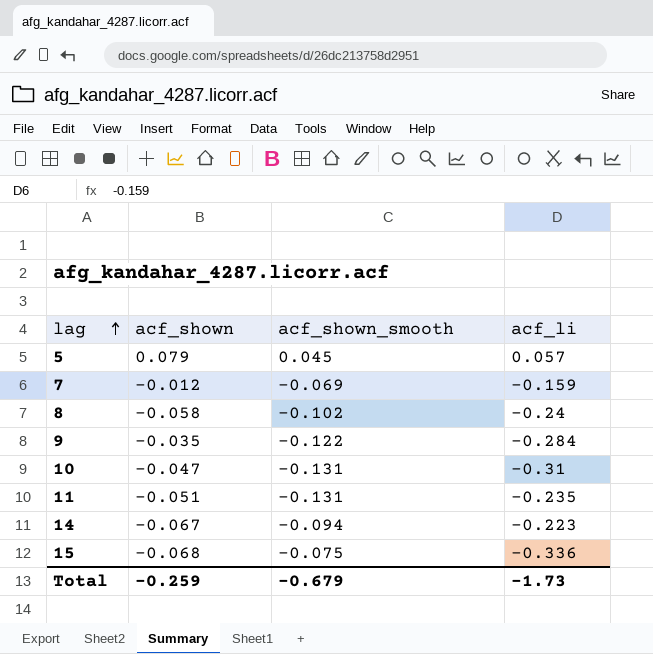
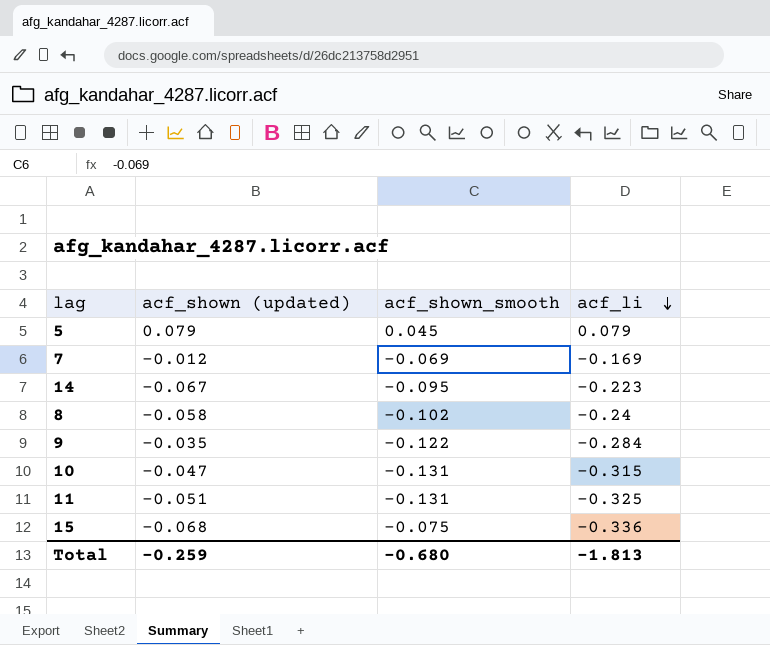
row order: lag ascending -> acf_li descending
column name: acf_shown -> acf_shown (updated)
5 | acf_li: 0.057 -> 0.079
7 | acf_li: -0.159 -> -0.169
14 | acf_shown_smooth: -0.094 -> -0.095
10 | acf_li: -0.31 -> -0.315
11 | acf_li: -0.235 -> -0.325
Total | acf_shown_smooth: -0.679 -> -0.680
Total | acf_li: -1.73 -> -1.813

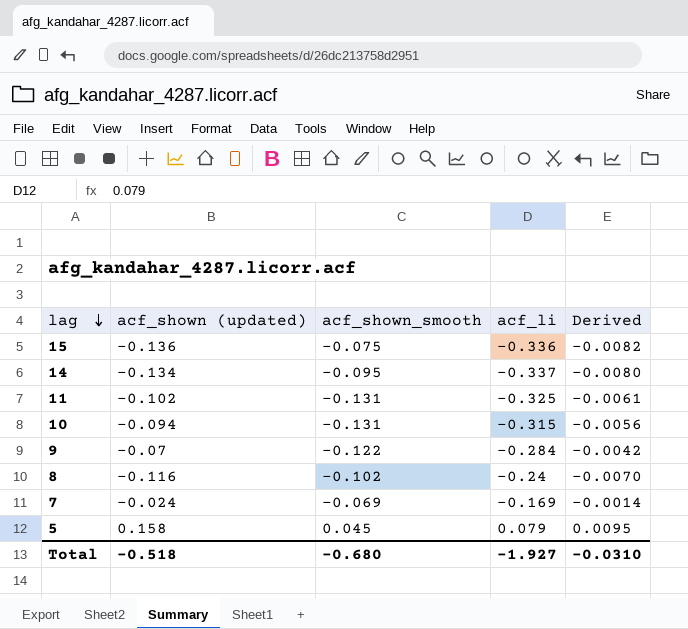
row order: acf_li descending -> lag descending
column Derived | formula: none -> [acf_shown (updated)] * 0.06
15 | acf_shown (updated): -0.068 -> -0.136
14 | acf_shown (updated): -0.067 -> -0.134
14 | acf_li: -0.223 -> -0.337
11 | acf_shown (updated): -0.051 -> -0.102
10 | acf_shown (updated): -0.047 -> -0.094
9 | acf_shown (updated): -0.035 -> -0.07
8 | acf_shown (updated): -0.058 -> -0.116
7 | acf_shown (updated): -0.012 -> -0.024
5 | acf_shown (updated): 0.079 -> 0.158
Total | acf_shown (updated): -0.259 -> -0.518
Total | acf_li: -1.813 -> -1.927

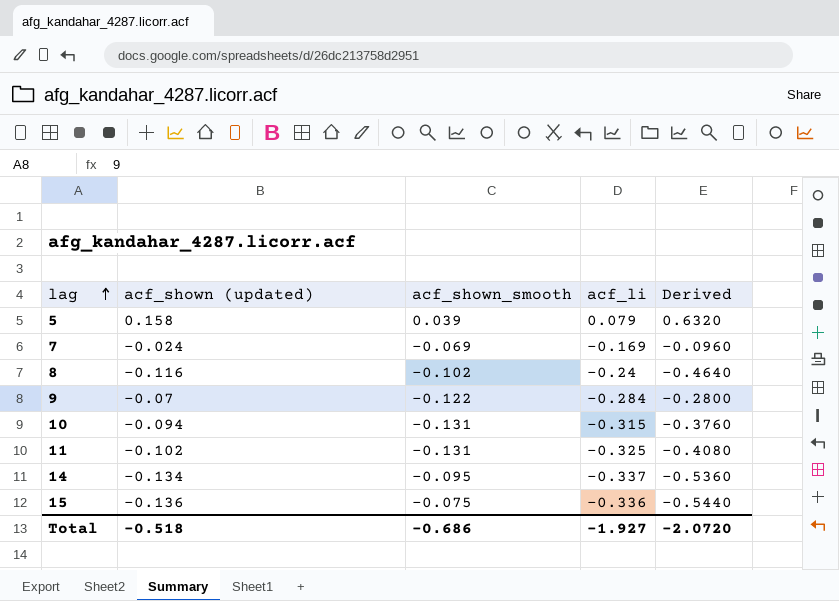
row order: lag descending -> lag ascending
column Derived | formula: [acf_shown (updated)] * 0.06 -> [acf_shown (updated)] * 4
5 | acf_shown_smooth: 0.045 -> 0.039
Total | acf_shown_smooth: -0.680 -> -0.686
Total | Derived: -0.0310 -> -2.0720

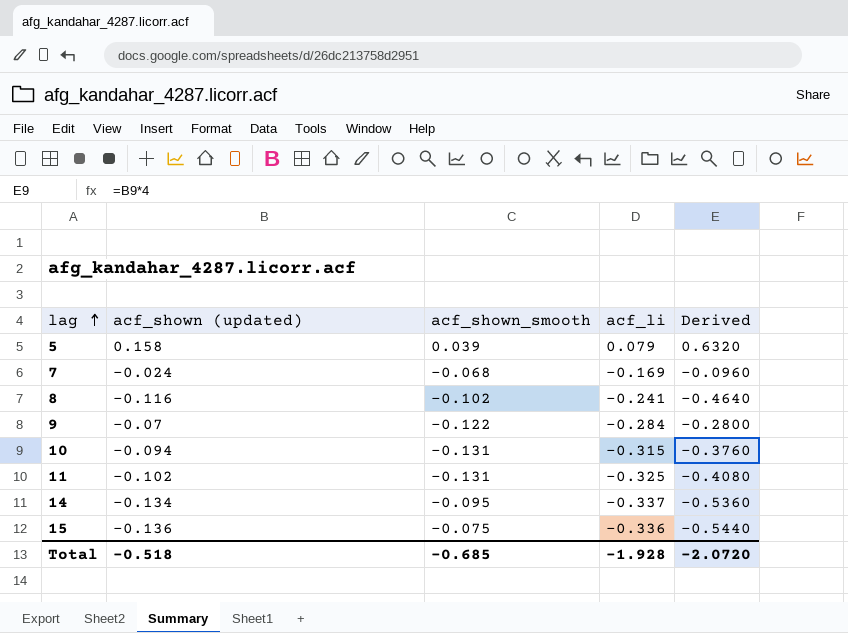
7 | acf_shown_smooth: -0.069 -> -0.068
8 | acf_li: -0.24 -> -0.241
Total | acf_shown_smooth: -0.686 -> -0.685
Total | acf_li: -1.927 -> -1.928

